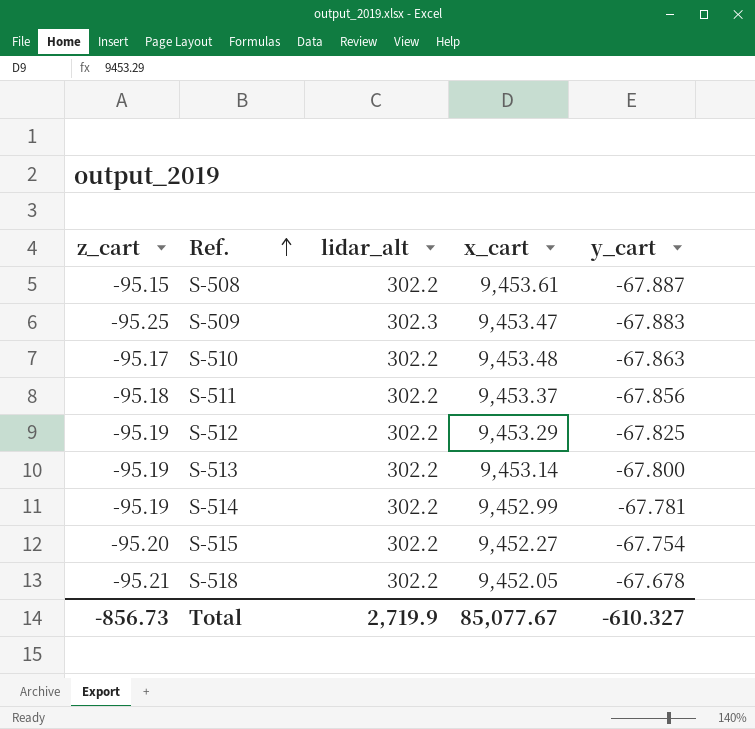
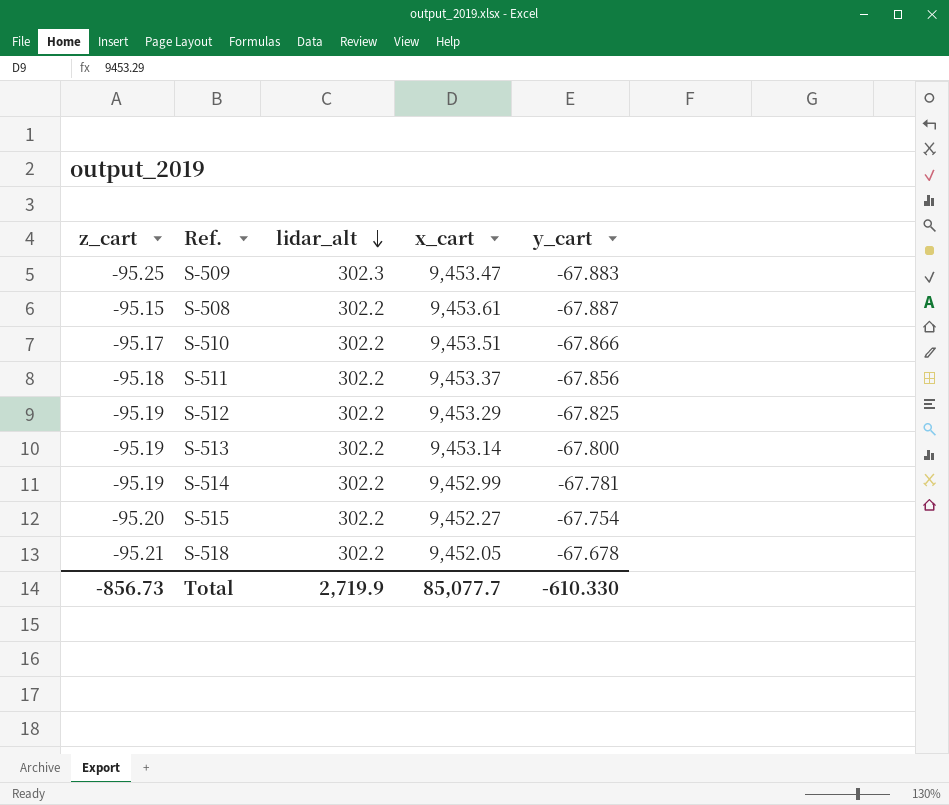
row order: Ref. ascending -> lidar_alt descending
S-510 | x_cart: 9,453.48 -> 9,453.51
S-510 | y_cart: -67.863 -> -67.866
Total | x_cart: 85,077.67 -> 85,077.7
Total | y_cart: -610.327 -> -610.330

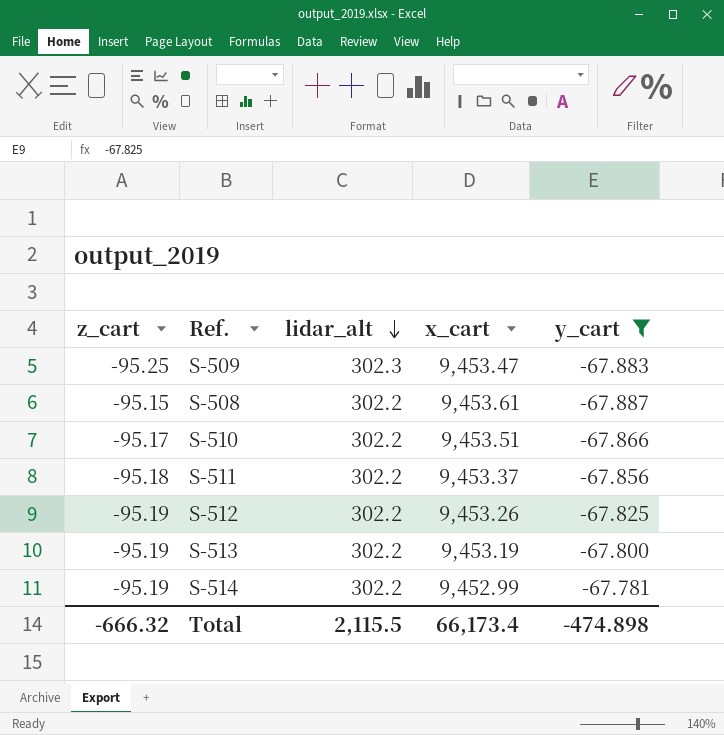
filter: none -> y_cart <= -67.781
S-512 | x_cart: 9,453.29 -> 9,453.26
S-513 | x_cart: 9,453.14 -> 9,453.19
Total | z_cart: -856.73 -> -666.32
Total | lidar_alt: 2,719.9 -> 2,115.5
Total | x_cart: 85,077.7 -> 66,173.4
Total | y_cart: -610.330 -> -474.898

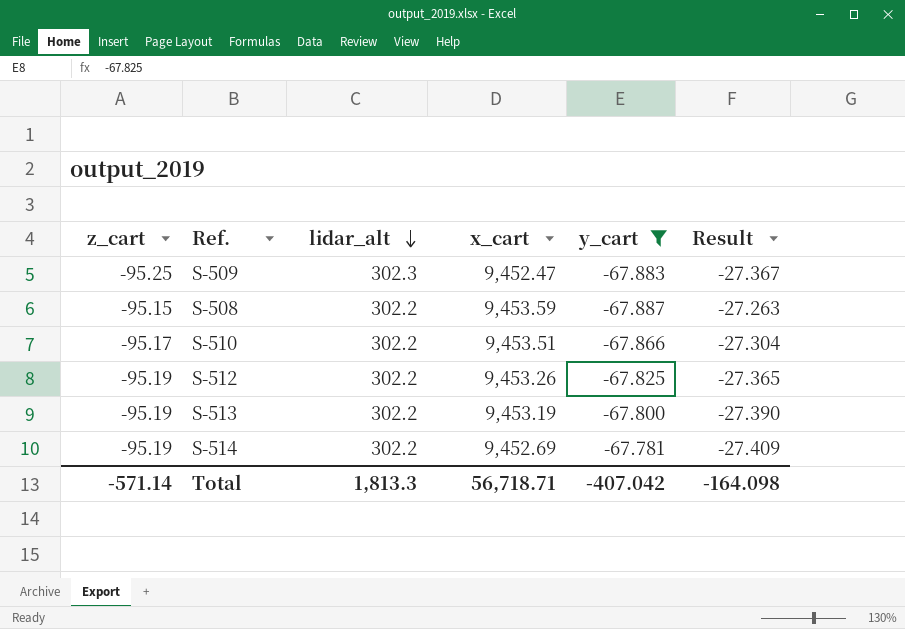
column Result | formula: none -> [z_cart] - [y_cart]
row S-511: -95.18 | 302.2 | 9,453.37 | -67.856 -> none
S-509 | x_cart: 9,453.47 -> 9,452.47
S-508 | x_cart: 9,453.61 -> 9,453.59
S-514 | x_cart: 9,452.99 -> 9,452.69
Total | z_cart: -666.32 -> -571.14
Total | lidar_alt: 2,115.5 -> 1,813.3
Total | x_cart: 66,173.4 -> 56,718.71
Total | y_cart: -474.898 -> -407.042

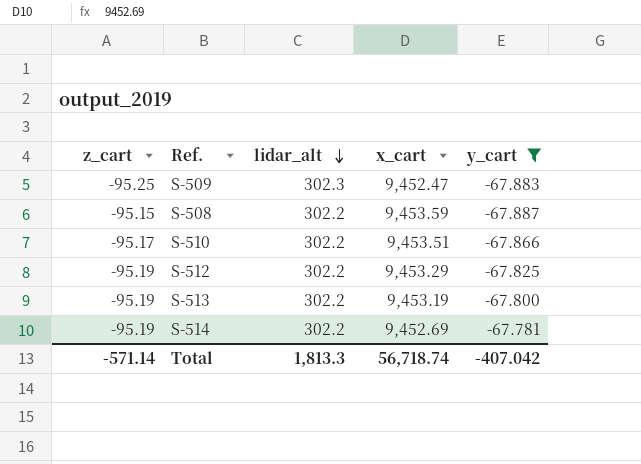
column Result | formula: [z_cart] - [y_cart] -> none
S-512 | x_cart: 9,453.26 -> 9,453.29
Total | x_cart: 56,718.71 -> 56,718.74

